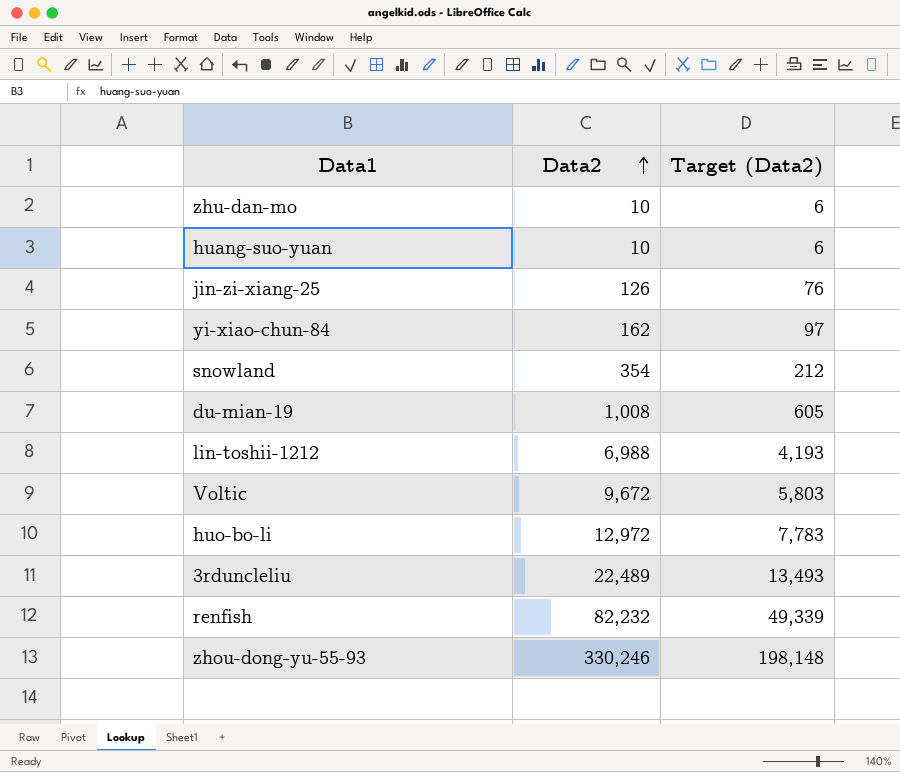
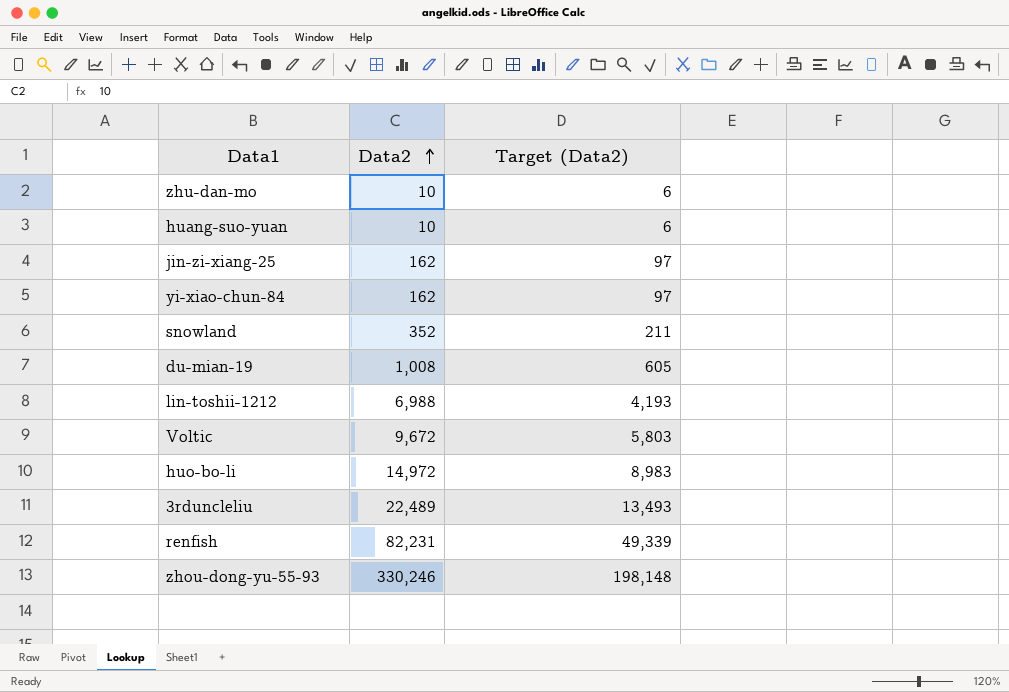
jin-zi-xiang-25 | Data2: 126 -> 162
jin-zi-xiang-25 | Target (Data2): 76 -> 97
snowland | Data2: 354 -> 352
snowland | Target (Data2): 212 -> 211
huo-bo-li | Data2: 12,972 -> 14,972
huo-bo-li | Target (Data2): 7,783 -> 8,983
renfish | Data2: 82,232 -> 82,231

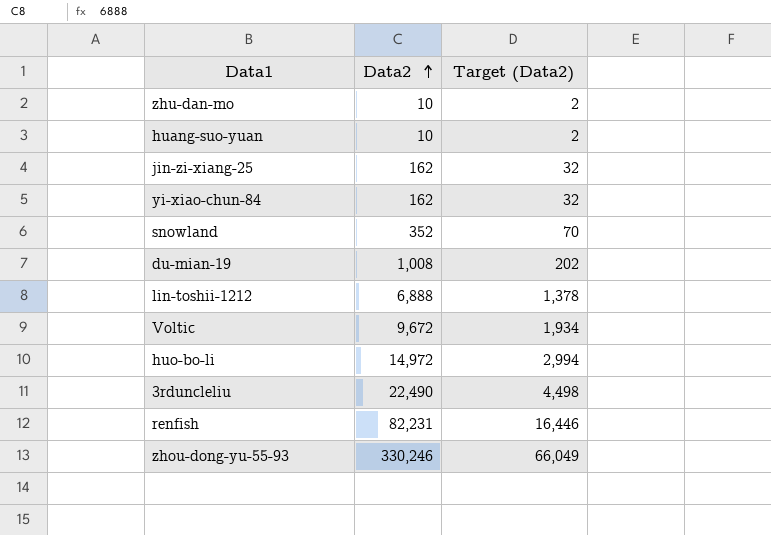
column Target (Data2) | formula: [Data2] * 0.6 -> [Data2] * 0.2
lin-toshii-1212 | Data2: 6,988 -> 6,888
3rduncleliu | Data2: 22,489 -> 22,490

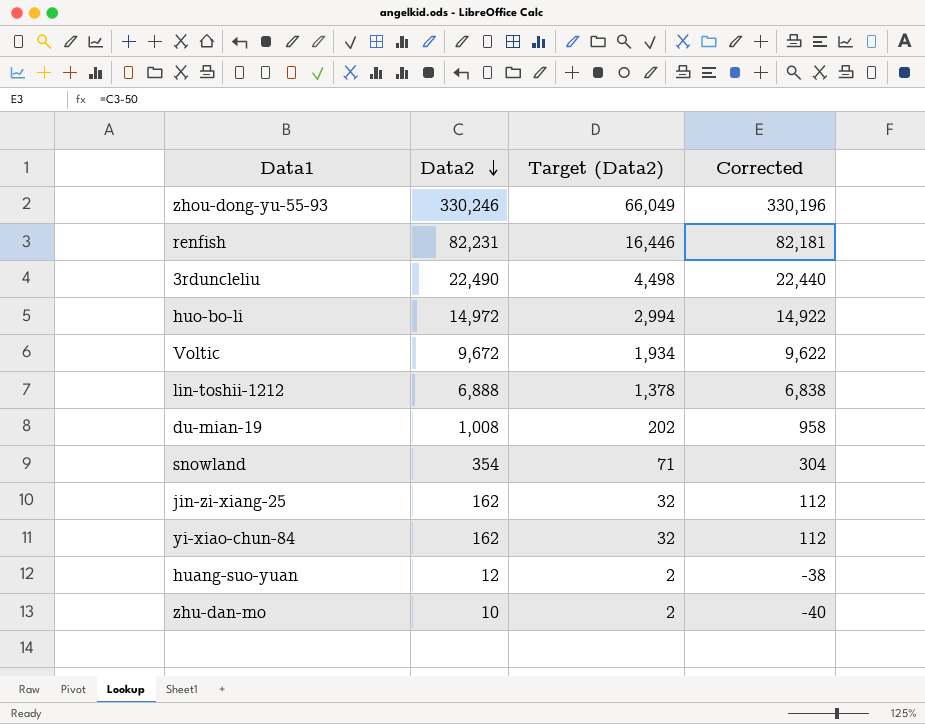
row order: Data2 ascending -> Data2 descending
column Corrected | formula: none -> [Data2] - 50
snowland | Data2: 352 -> 354
snowland | Target (Data2): 70 -> 71
huang-suo-yuan | Data2: 10 -> 12

